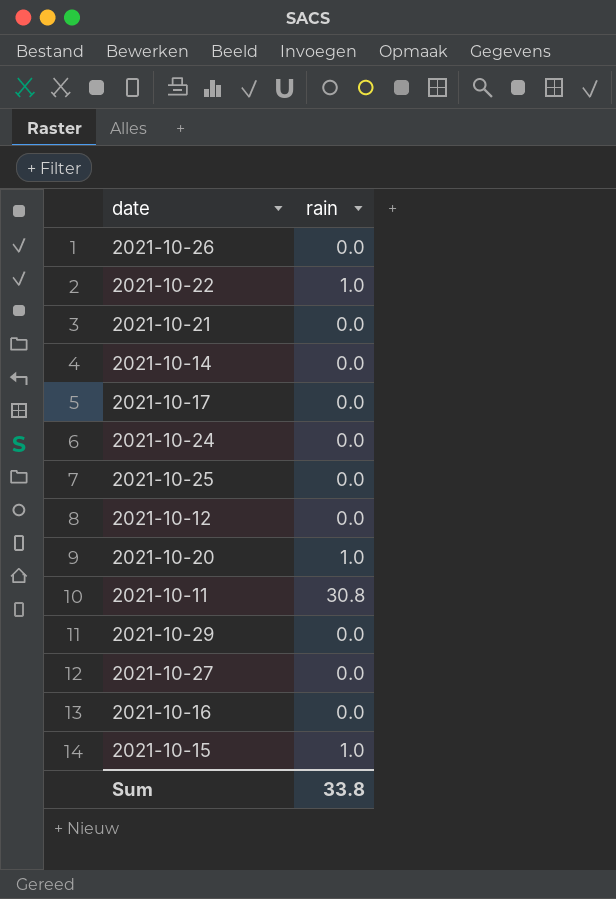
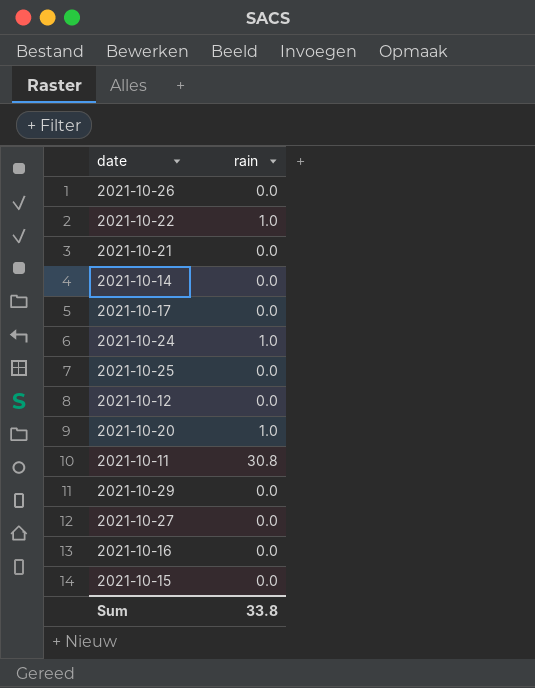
2021-10-24 | rain: 0.0 -> 1.0
2021-10-15 | rain: 1.0 -> 0.0

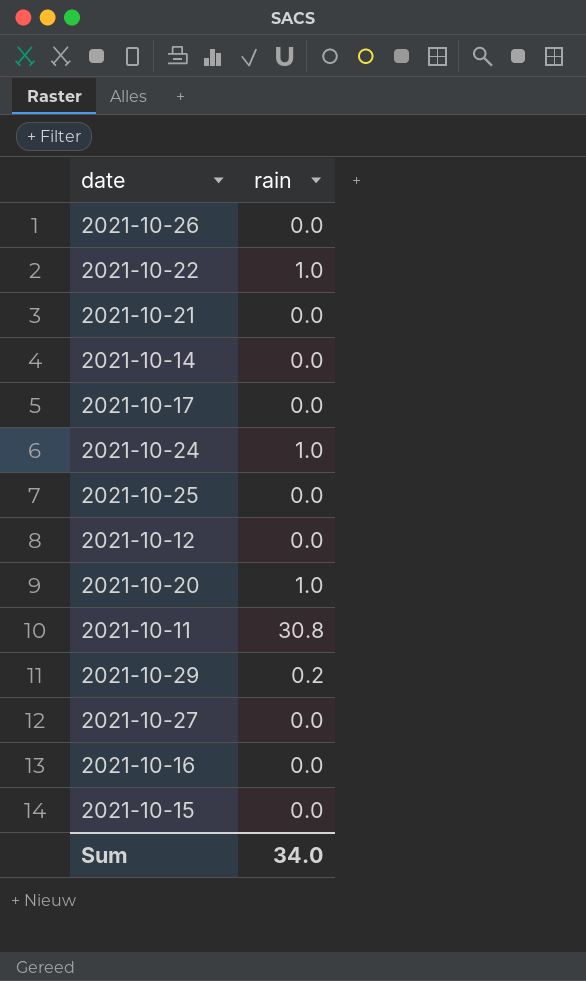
2021-10-29 | rain: 0.0 -> 0.2
Sum | rain: 33.8 -> 34.0

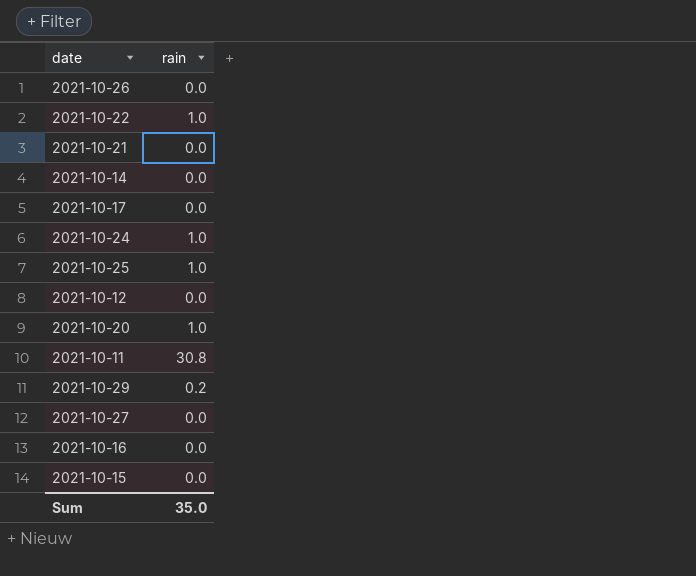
2021-10-25 | rain: 0.0 -> 1.0
Sum | rain: 34.0 -> 35.0

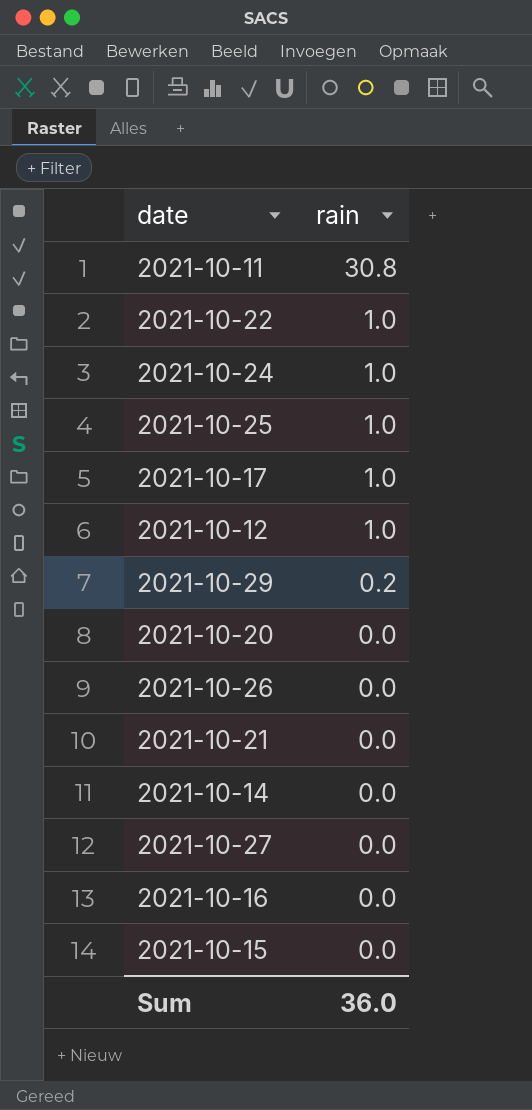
row order: none -> rain descending
2021-10-17 | rain: 0.0 -> 1.0
2021-10-12 | rain: 0.0 -> 1.0
2021-10-20 | rain: 1.0 -> 0.0
Sum | rain: 35.0 -> 36.0

